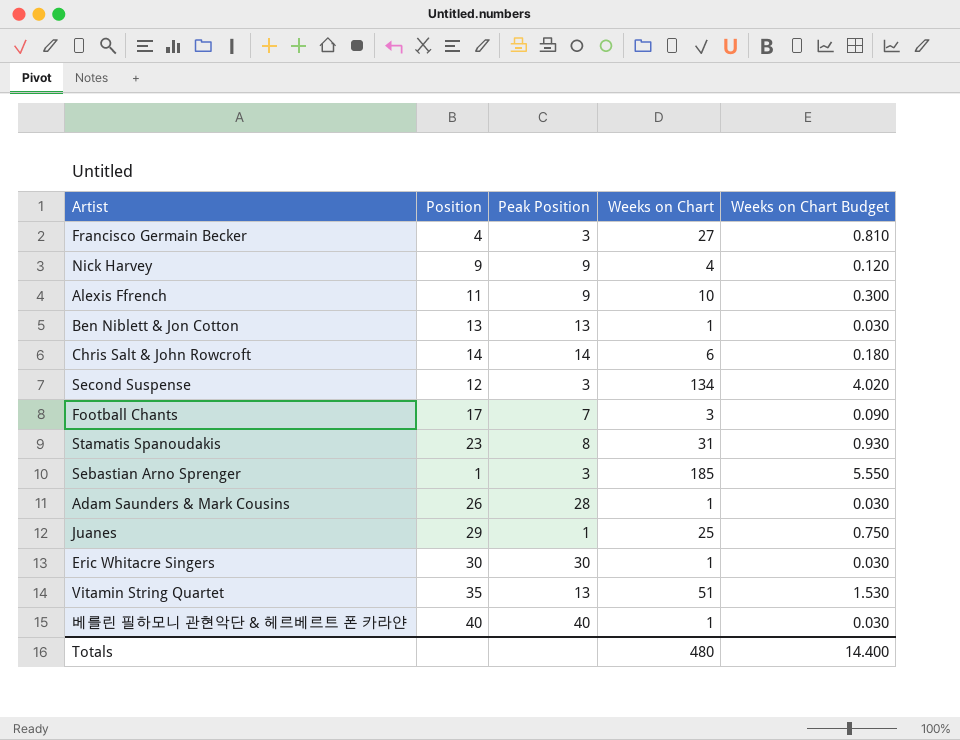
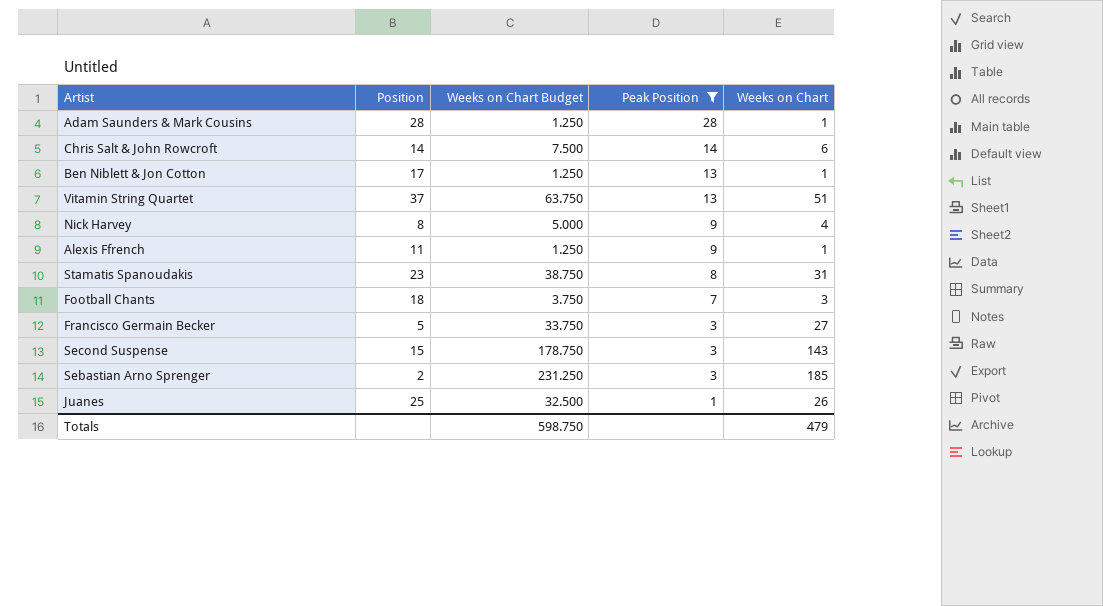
filter: none -> Peak Position <= 28
row order: none -> Peak Position descending
column Weeks on Chart Budget | formula: [Weeks on Chart] * 0.03 -> [Weeks on Chart] * 1.25
column Weeks on Chart Budget | position: 5 -> 3
Adam Saunders & Mark Cousins | Position: 26 -> 28
Ben Niblett & Jon Cotton | Position: 13 -> 17
Vitamin String Quartet | Position: 35 -> 37
Nick Harvey | Position: 9 -> 8
Alexis Ffrench | Weeks on Chart: 10 -> 1
Football Chants | Position: 17 -> 18
Francisco Germain Becker | Position: 4 -> 5
Second Suspense | Position: 12 -> 15
Second Suspense | Weeks on Chart: 134 -> 143
Sebastian Arno Sprenger | Position: 1 -> 2
Juanes | Position: 29 -> 25
Juanes | Weeks on Chart: 25 -> 26
Totals | Weeks on Chart Budget: 14.400 -> 598.750
Totals | Weeks on Chart: 480 -> 479

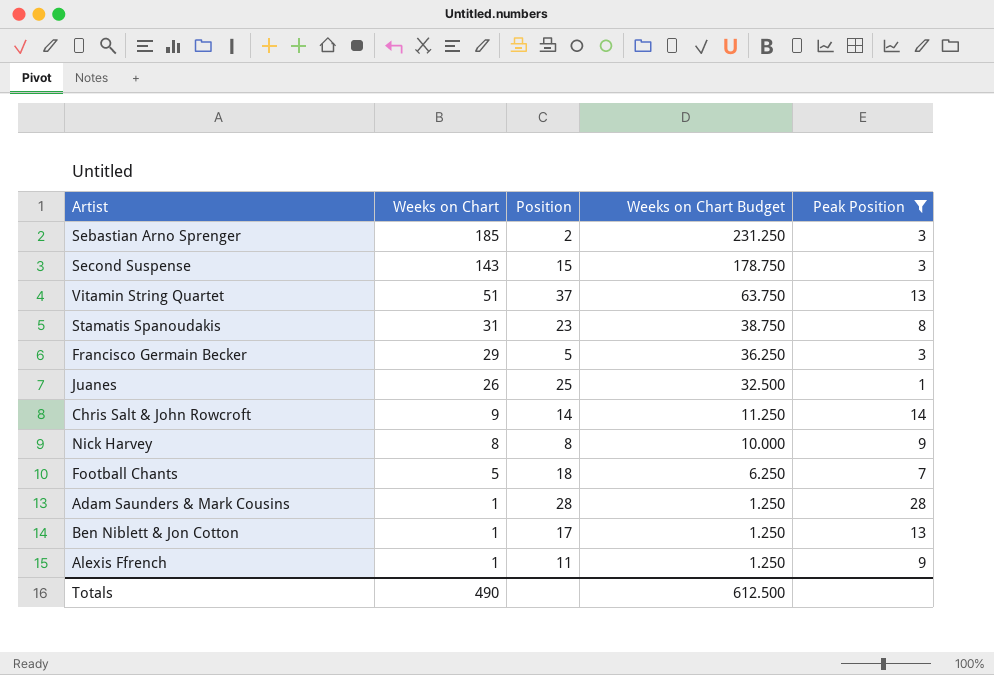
row order: Peak Position descending -> Weeks on Chart descending
column Weeks on Chart | position: 5 -> 2
Francisco Germain Becker | Weeks on Chart: 27 -> 29
Francisco Germain Becker | Weeks on Chart Budget: 33.750 -> 36.250
Chris Salt & John Rowcroft | Weeks on Chart: 6 -> 9
Chris Salt & John Rowcroft | Weeks on Chart Budget: 7.500 -> 11.250
Nick Harvey | Weeks on Chart: 4 -> 8
Nick Harvey | Weeks on Chart Budget: 5.000 -> 10.000
Football Chants | Weeks on Chart: 3 -> 5
Football Chants | Weeks on Chart Budget: 3.750 -> 6.250
Totals | Weeks on Chart: 479 -> 490
Totals | Weeks on Chart Budget: 598.750 -> 612.500

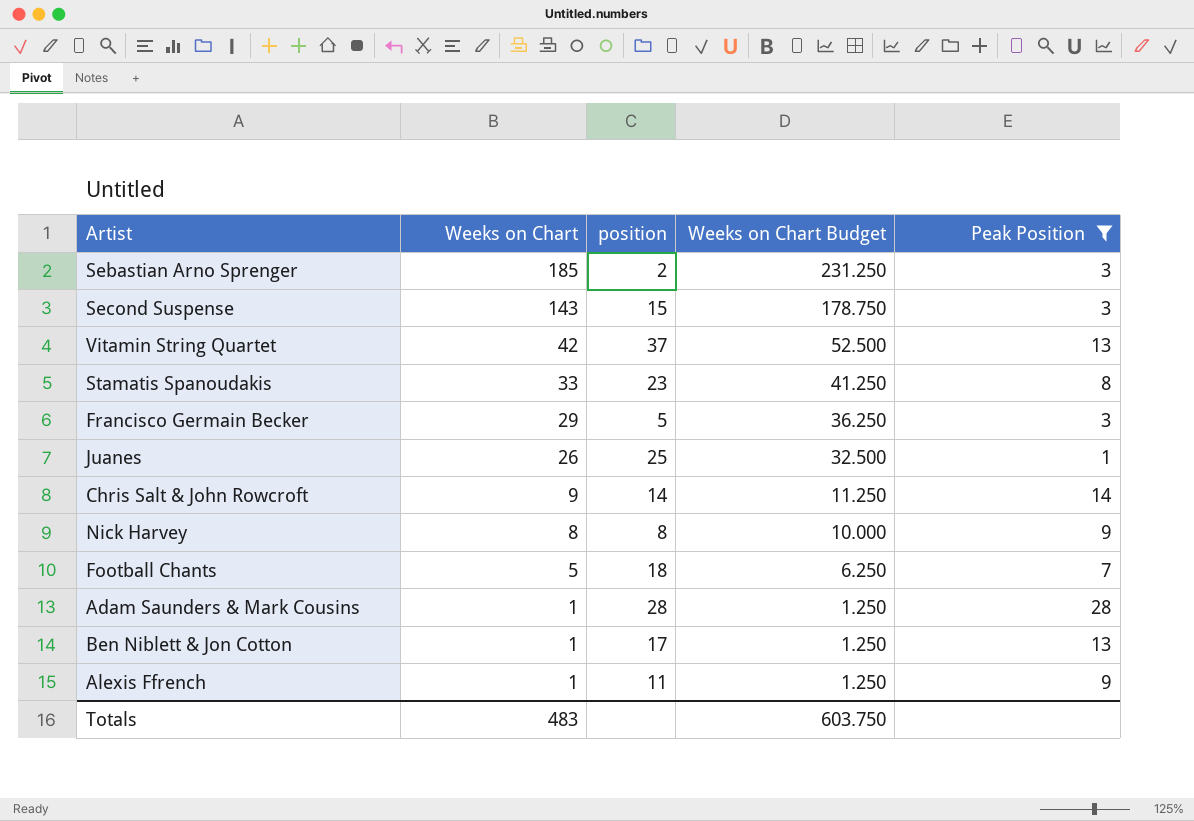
column name: Position -> position
Vitamin String Quartet | Weeks on Chart: 51 -> 42
Vitamin String Quartet | Weeks on Chart Budget: 63.750 -> 52.500
Stamatis Spanoudakis | Weeks on Chart: 31 -> 33
Stamatis Spanoudakis | Weeks on Chart Budget: 38.750 -> 41.250
Totals | Weeks on Chart: 490 -> 483
Totals | Weeks on Chart Budget: 612.500 -> 603.750

